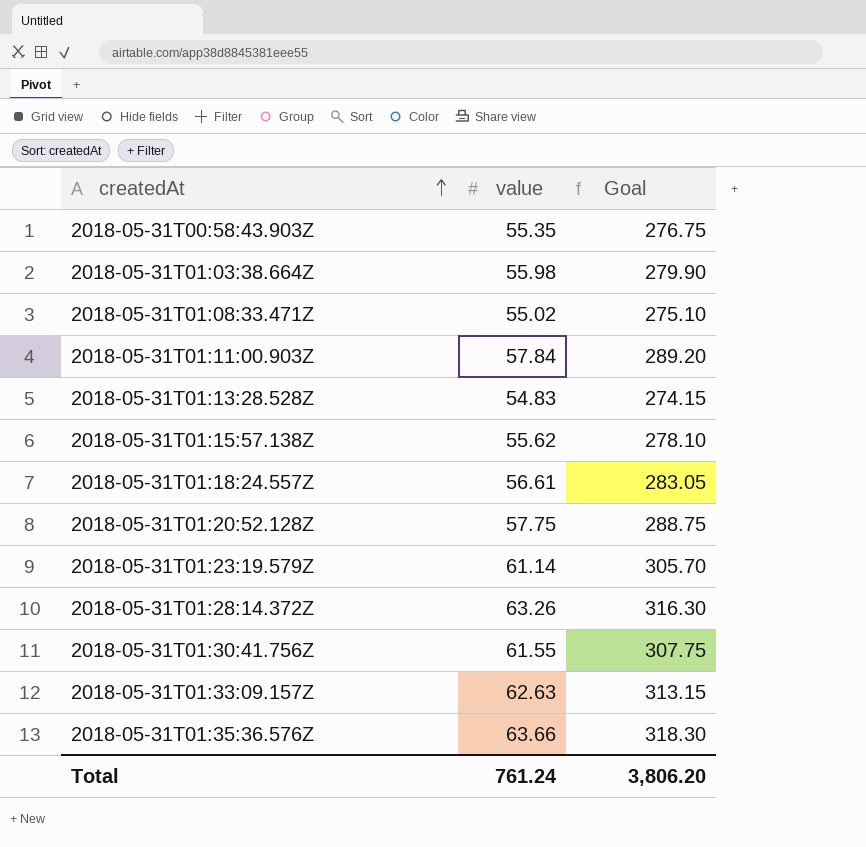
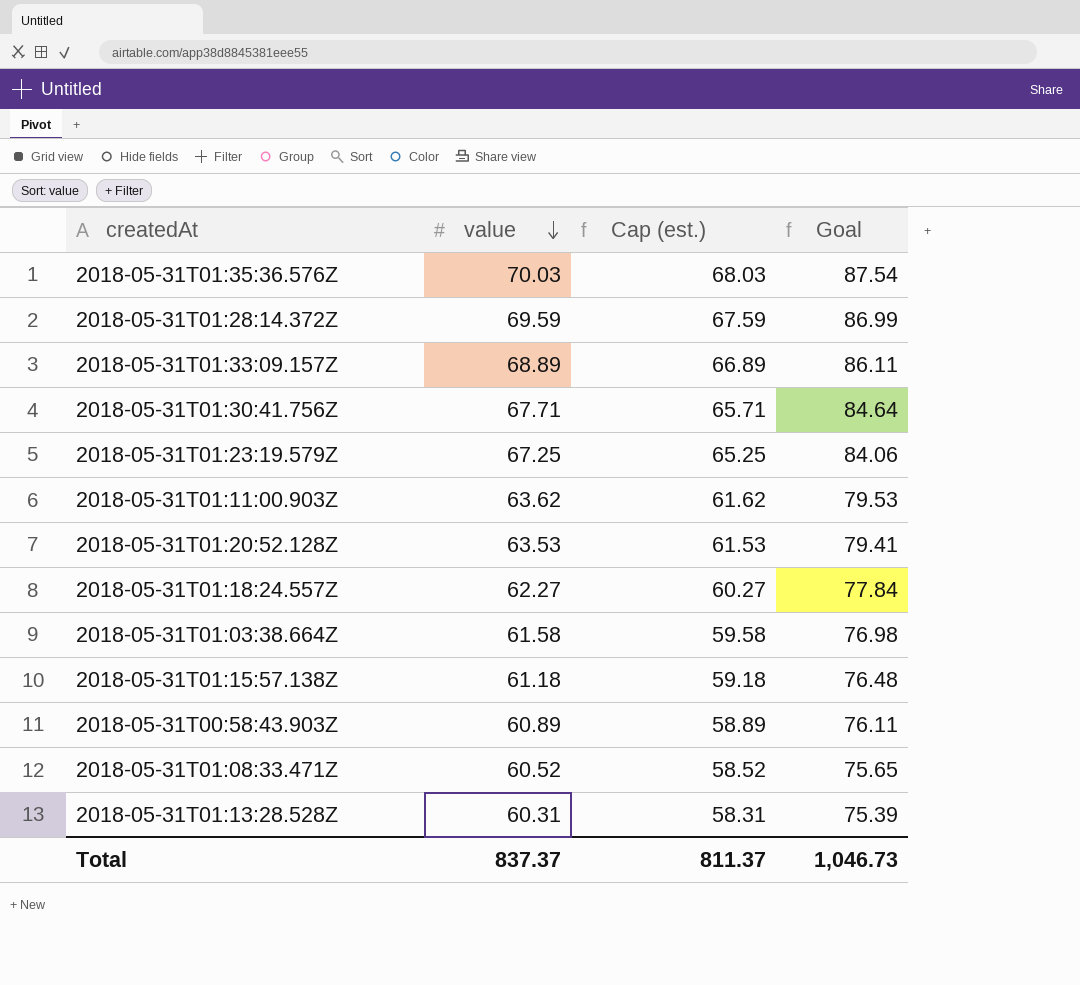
row order: createdAt ascending -> value descending
column Cap (est.) | formula: none -> [value] - 2
column Goal | formula: [value] * 5 -> [value] * 1.25
2018-05-31T01:35:36.576Z | value: 63.66 -> 70.03
2018-05-31T01:28:14.372Z | value: 63.26 -> 69.59
2018-05-31T01:33:09.157Z | value: 62.63 -> 68.89
2018-05-31T01:30:41.756Z | value: 61.55 -> 67.71
2018-05-31T01:23:19.579Z | value: 61.14 -> 67.25
2018-05-31T01:11:00.903Z | value: 57.84 -> 63.62
2018-05-31T01:20:52.128Z | value: 57.75 -> 63.53
2018-05-31T01:18:24.557Z | value: 56.61 -> 62.27
2018-05-31T01:03:38.664Z | value: 55.98 -> 61.58
2018-05-31T01:15:57.138Z | value: 55.62 -> 61.18
2018-05-31T00:58:43.903Z | value: 55.35 -> 60.89
2018-05-31T01:08:33.471Z | value: 55.02 -> 60.52
2018-05-31T01:13:28.528Z | value: 54.83 -> 60.31
Total | value: 761.24 -> 837.37
Total | Goal: 3,806.20 -> 1,046.73

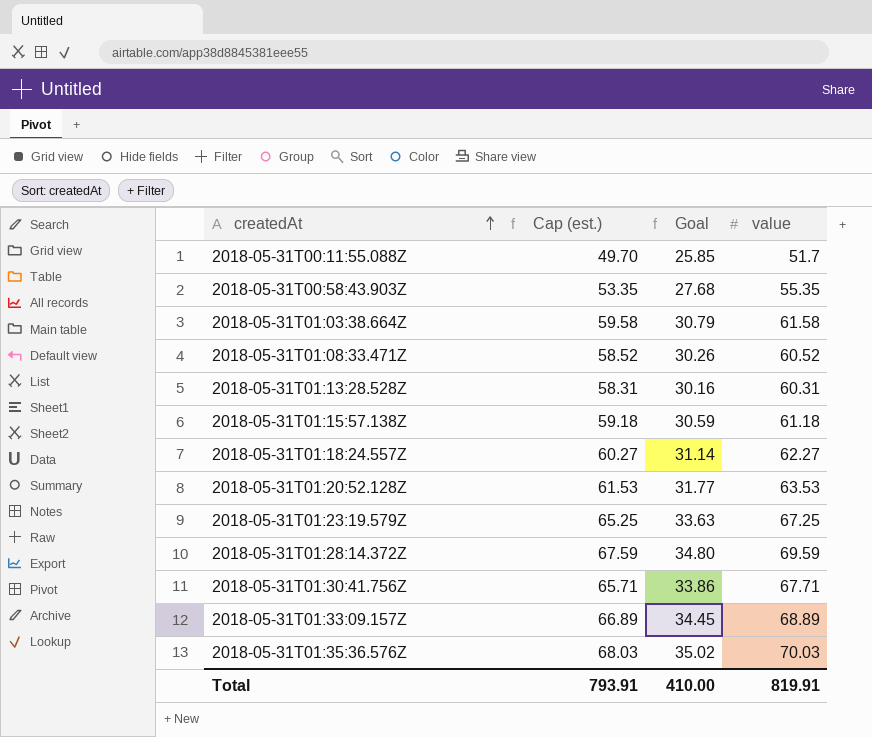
row order: value descending -> createdAt ascending
column Goal | formula: [value] * 1.25 -> [value] * 0.5
column value | position: 2 -> 4
row 2018-05-31T01:11:00.903Z: 63.62 | 61.62 | 79.53 -> none
row 2018-05-31T00:11:55.088Z: none -> 49.70 | 25.85 | 51.7
2018-05-31T00:58:43.903Z | Cap (est.): 58.89 -> 53.35
2018-05-31T00:58:43.903Z | value: 60.89 -> 55.35
Total | Cap (est.): 811.37 -> 793.91
Total | Goal: 1,046.73 -> 410.00
Total | value: 837.37 -> 819.91

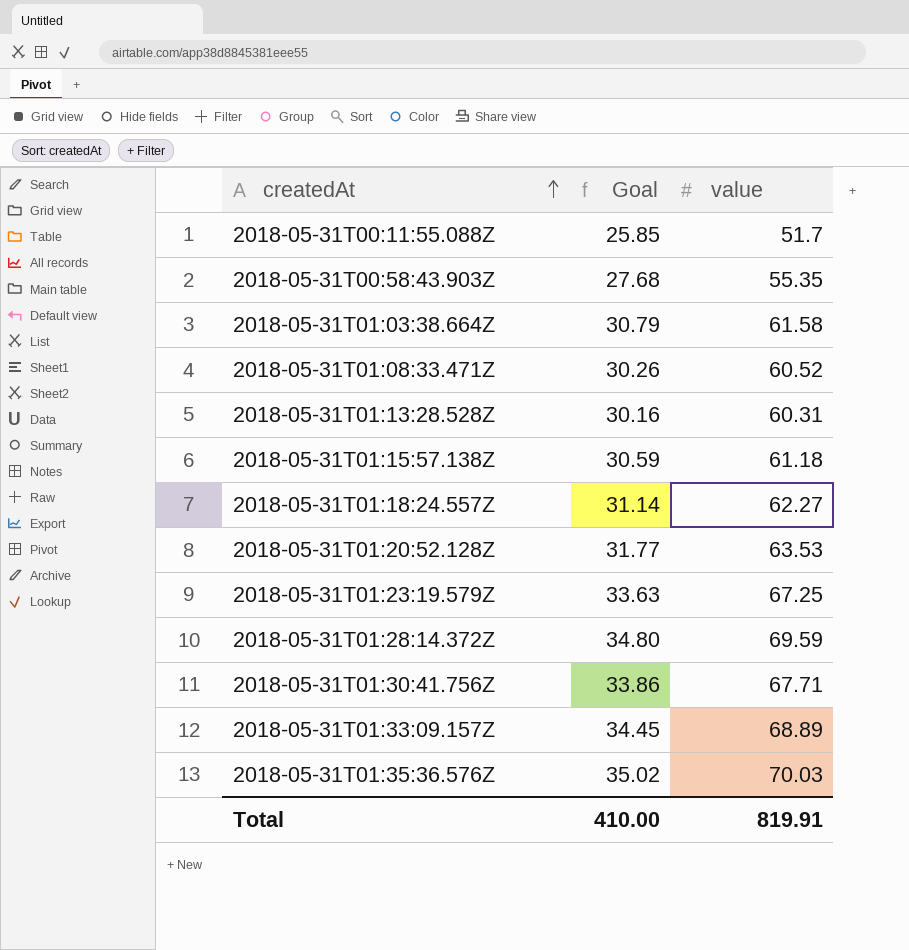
column Cap (est.) | formula: [value] - 2 -> none

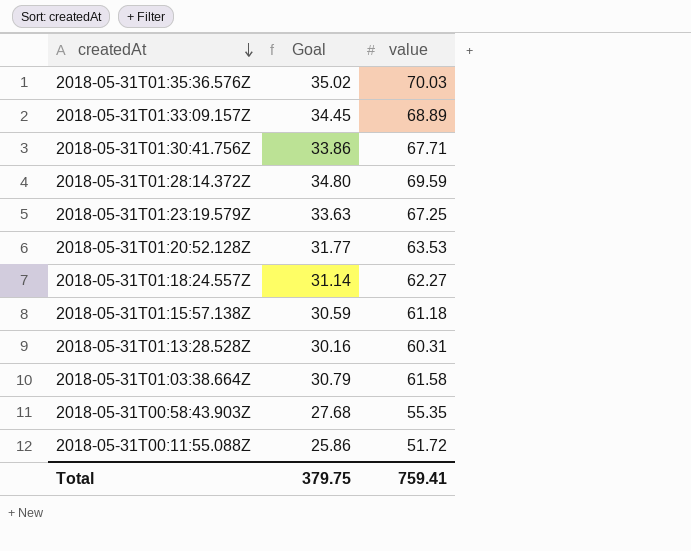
row order: createdAt ascending -> createdAt descending
row 2018-05-31T01:08:33.471Z: 30.26 | 60.52 -> none
2018-05-31T00:11:55.088Z | Goal: 25.85 -> 25.86
2018-05-31T00:11:55.088Z | value: 51.7 -> 51.72
Total | Goal: 410.00 -> 379.75
Total | value: 819.91 -> 759.41

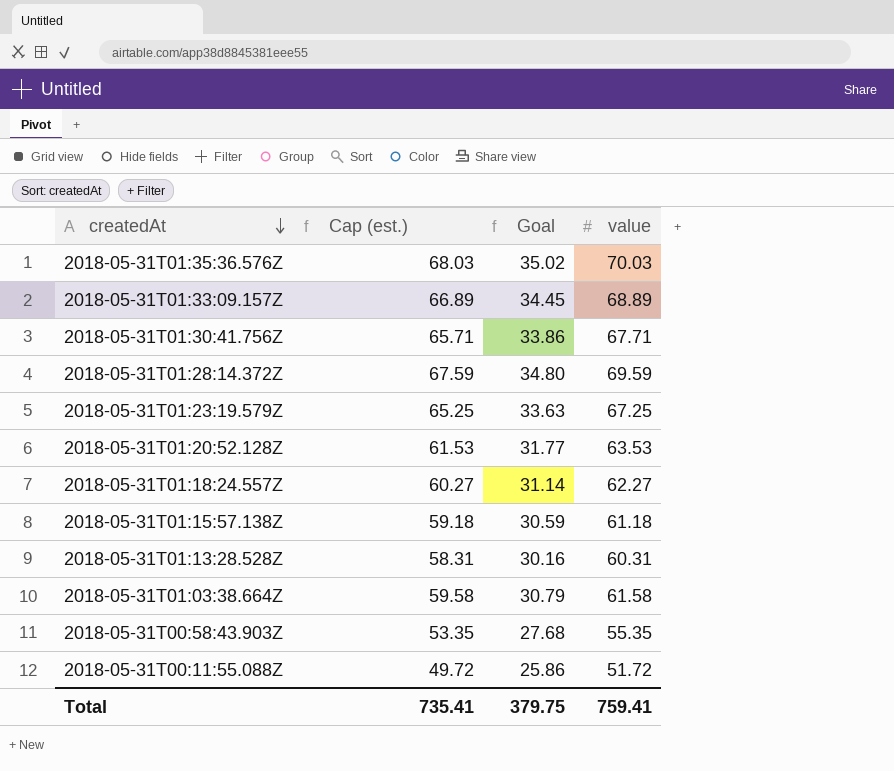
column Cap (est.) | formula: none -> [value] - 2

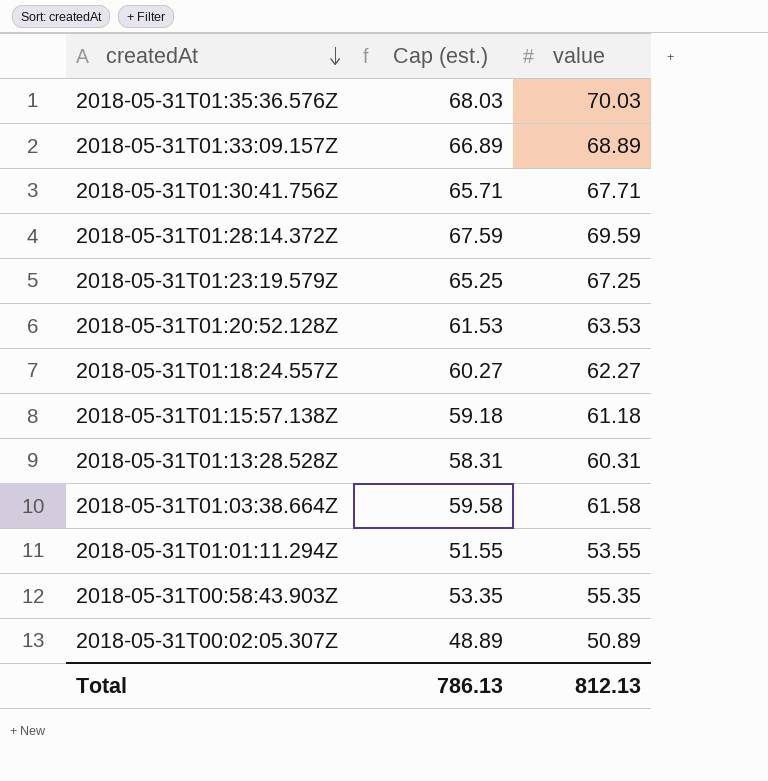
column Goal | formula: [value] * 0.5 -> none
row 2018-05-31T00:11:55.088Z: 49.72 | 25.86 | 51.72 -> none
row 2018-05-31T01:01:11.294Z: none -> 51.55 | 53.55
row 2018-05-31T00:02:05.307Z: none -> 48.89 | 50.89
Total | Cap (est.): 735.41 -> 786.13
Total | value: 759.41 -> 812.13

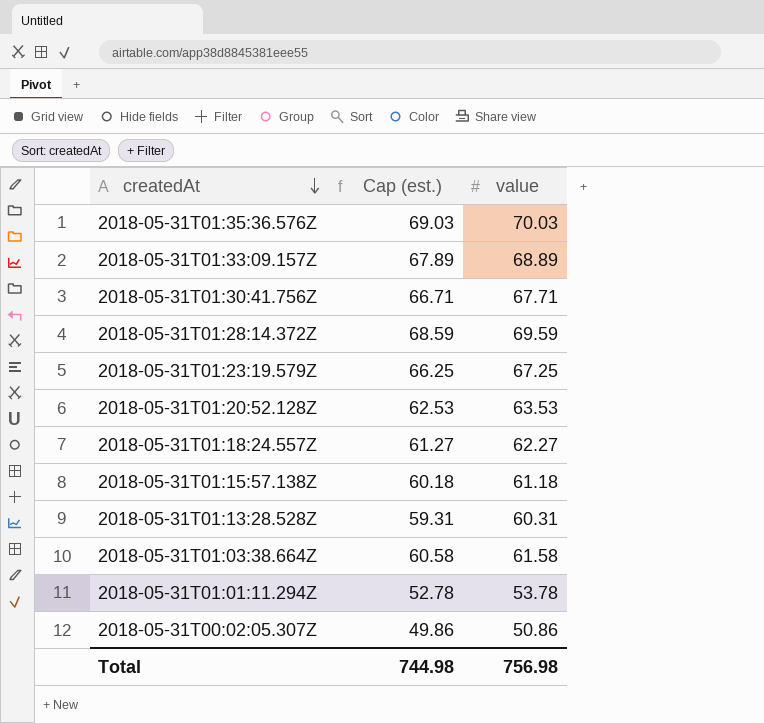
column Cap (est.) | formula: [value] - 2 -> [value] - 1
row 2018-05-31T00:58:43.903Z: 53.35 | 55.35 -> none
2018-05-31T01:01:11.294Z | value: 53.55 -> 53.78
2018-05-31T00:02:05.307Z | value: 50.89 -> 50.86
Total | Cap (est.): 786.13 -> 744.98
Total | value: 812.13 -> 756.98

